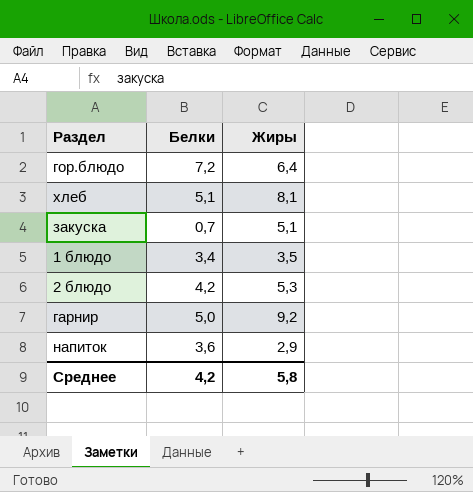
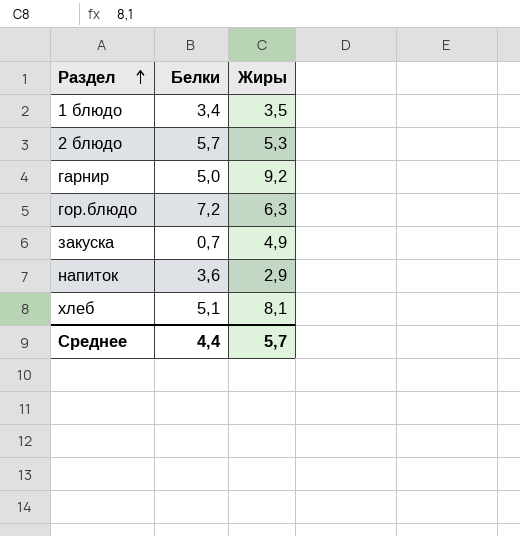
row order: none -> Раздел ascending
2 блюдо | Белки: 4,2 -> 5,7
гор.блюдо | Жиры: 6,4 -> 6,3
закуска | Жиры: 5,1 -> 4,9
Среднее | Белки: 4,2 -> 4,4
Среднее | Жиры: 5,8 -> 5,7

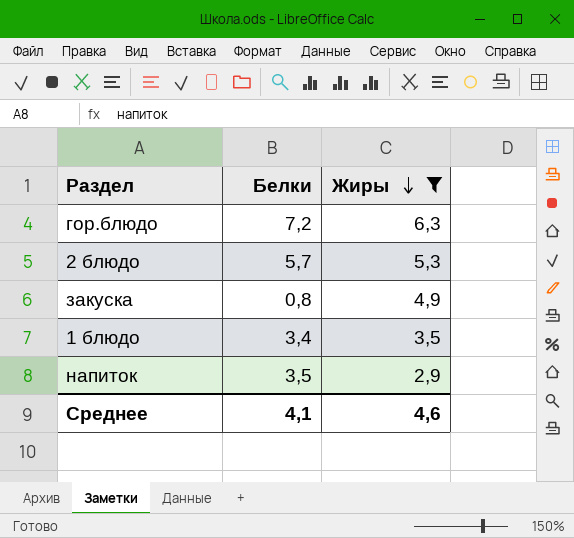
filter: none -> Жиры <= 6,3
row order: Раздел ascending -> Жиры descending
закуска | Белки: 0,7 -> 0,8
напиток | Белки: 3,6 -> 3,5
Среднее | Белки: 4,4 -> 4,1
Среднее | Жиры: 5,7 -> 4,6

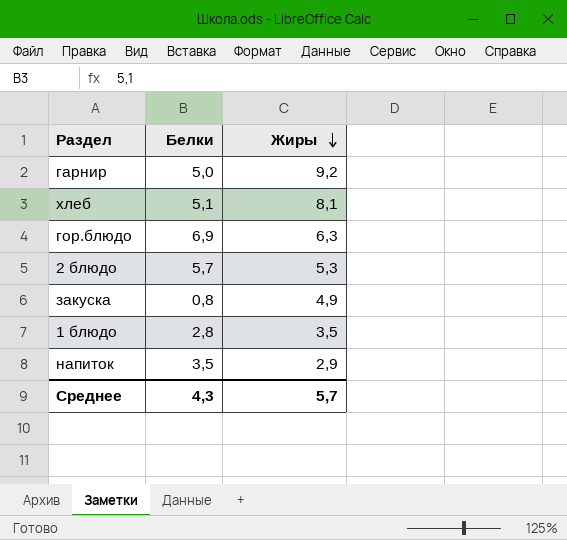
filter: Жиры <= 6,3 -> none
гор.блюдо | Белки: 7,2 -> 6,9
1 блюдо | Белки: 3,4 -> 2,8
Среднее | Белки: 4,1 -> 4,3
Среднее | Жиры: 4,6 -> 5,7

